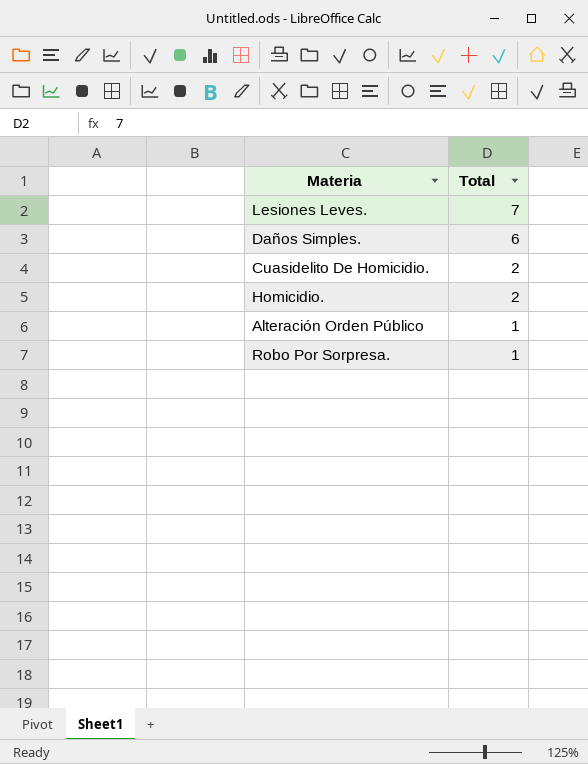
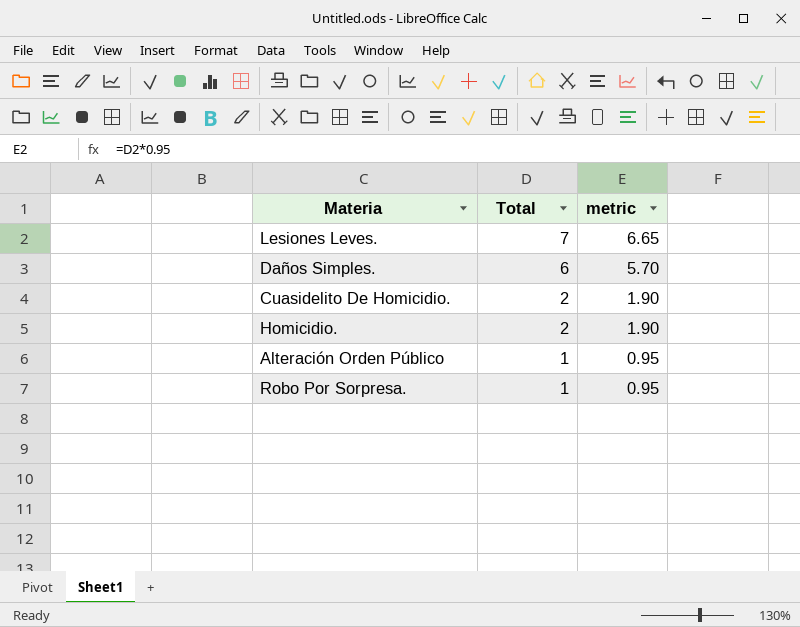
column metric | formula: none -> [Total] * 0.95

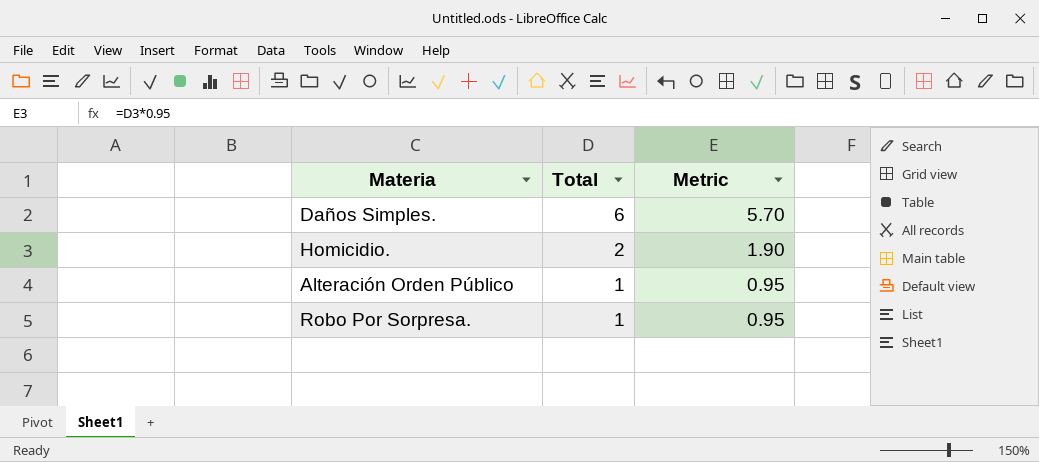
column name: metric -> Metric
row Lesiones Leves.: 7 | 6.65 -> none
row Cuasidelito De Homicidio.: 2 | 1.90 -> none

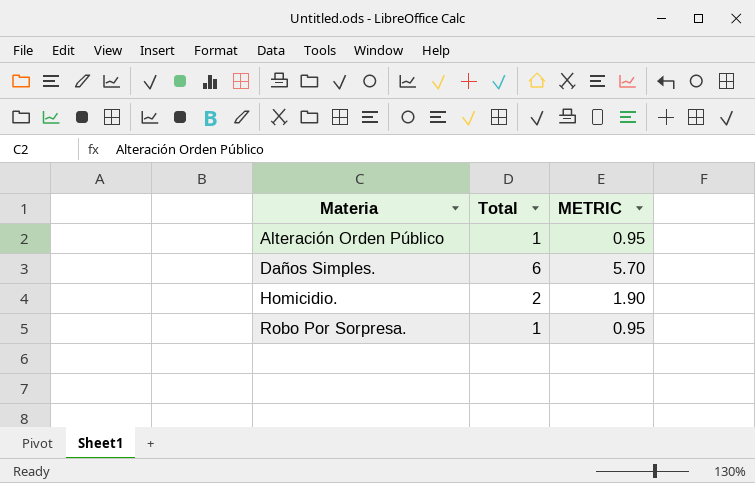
row order: Total descending -> Materia ascending
column name: Metric -> METRIC

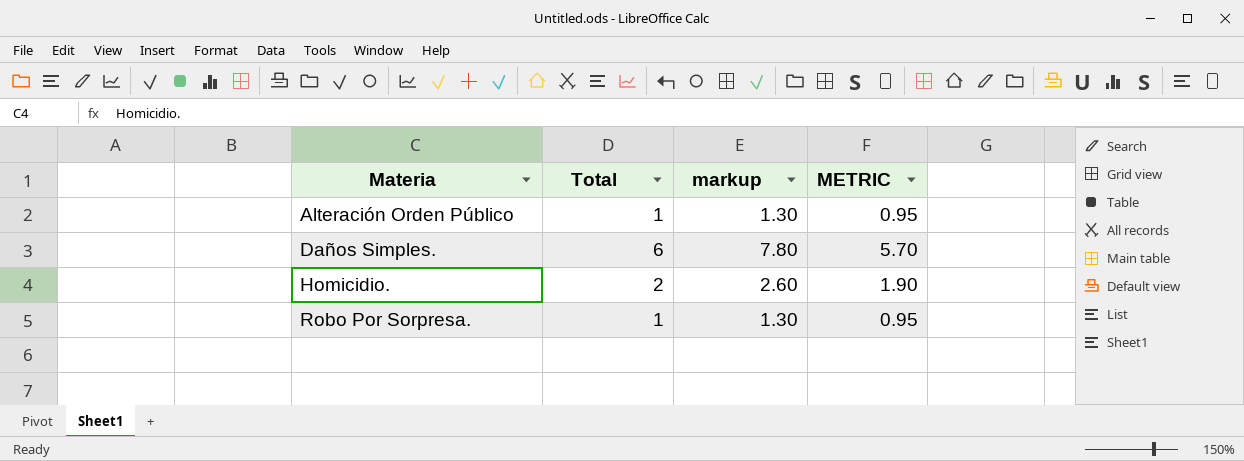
column markup | formula: none -> [Total] * 1.3

